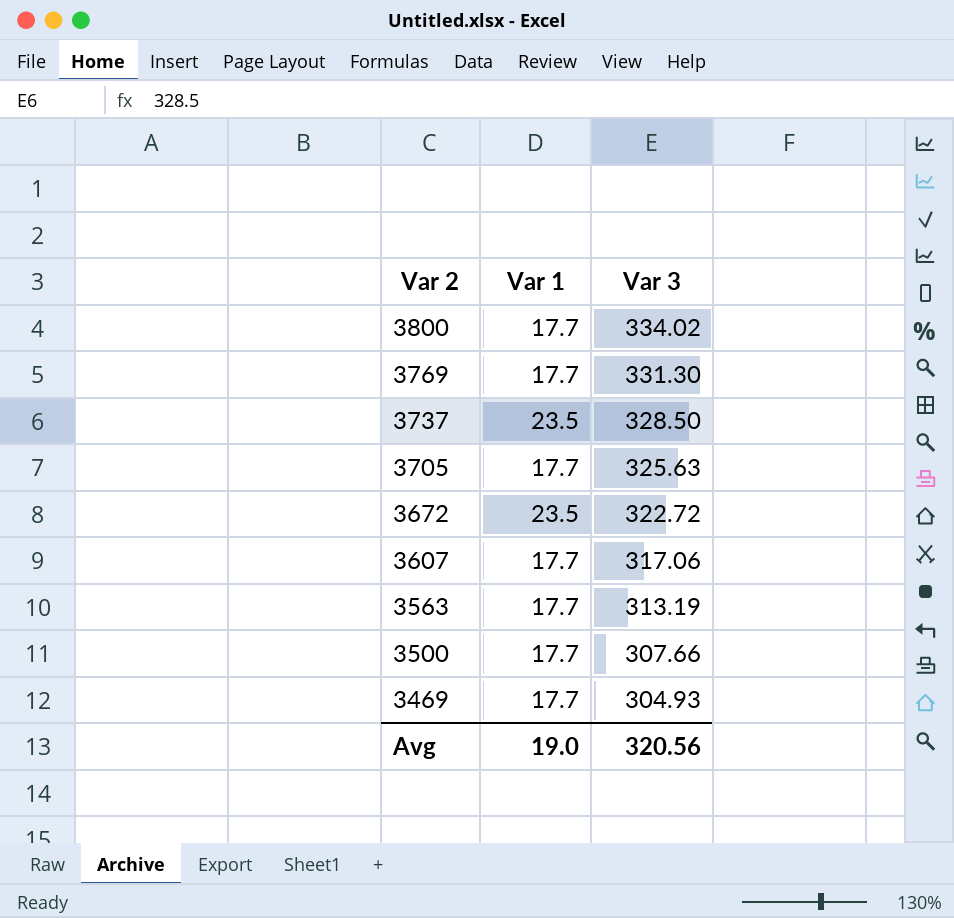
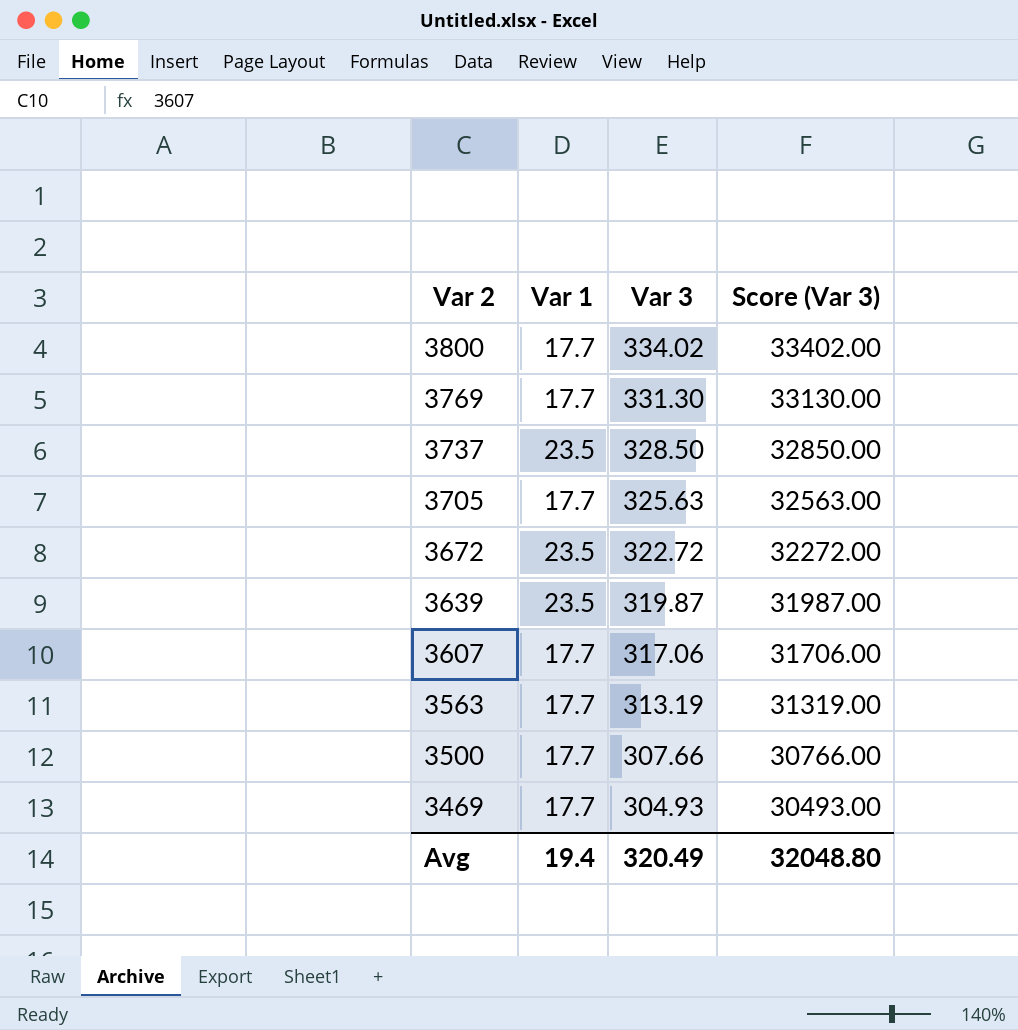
column Score (Var 3) | formula: none -> [Var 3] * 100
row 3639: none -> 23.5 | 319.87 | 31987.00
Avg | Var 1: 19.0 -> 19.4
Avg | Var 3: 320.56 -> 320.49

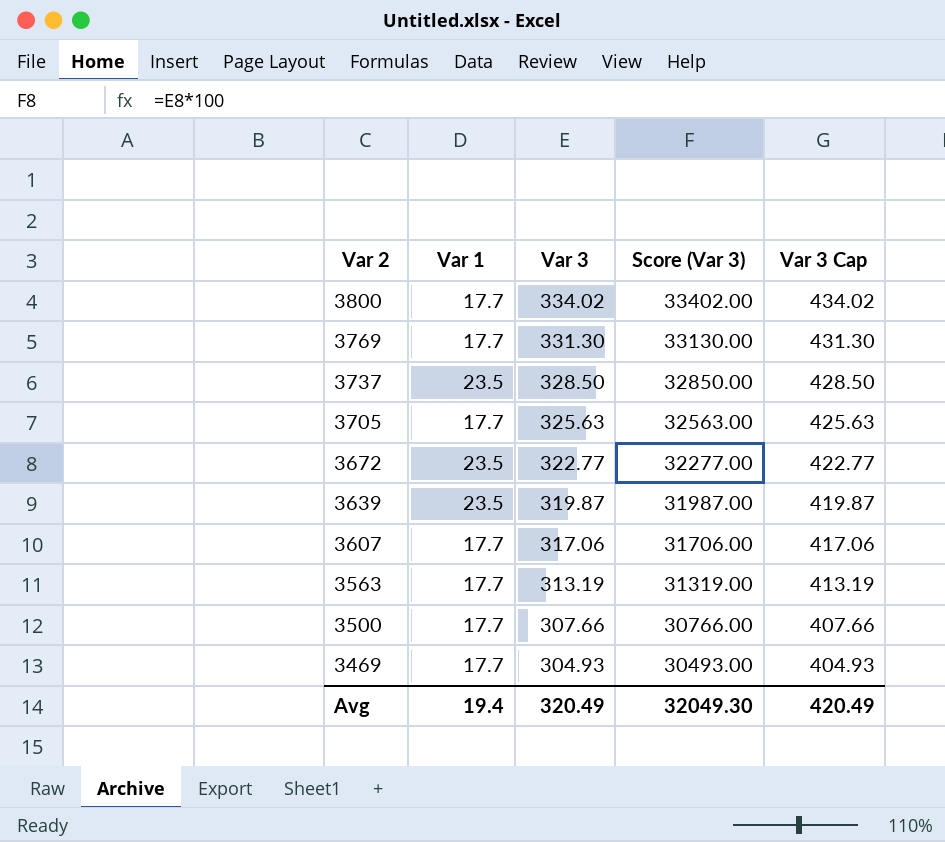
column Var 3 Cap | formula: none -> [Var 3] + 100
3672 | Var 3: 322.72 -> 322.77
3672 | Score (Var 3): 32272.00 -> 32277.00
Avg | Score (Var 3): 32048.80 -> 32049.30

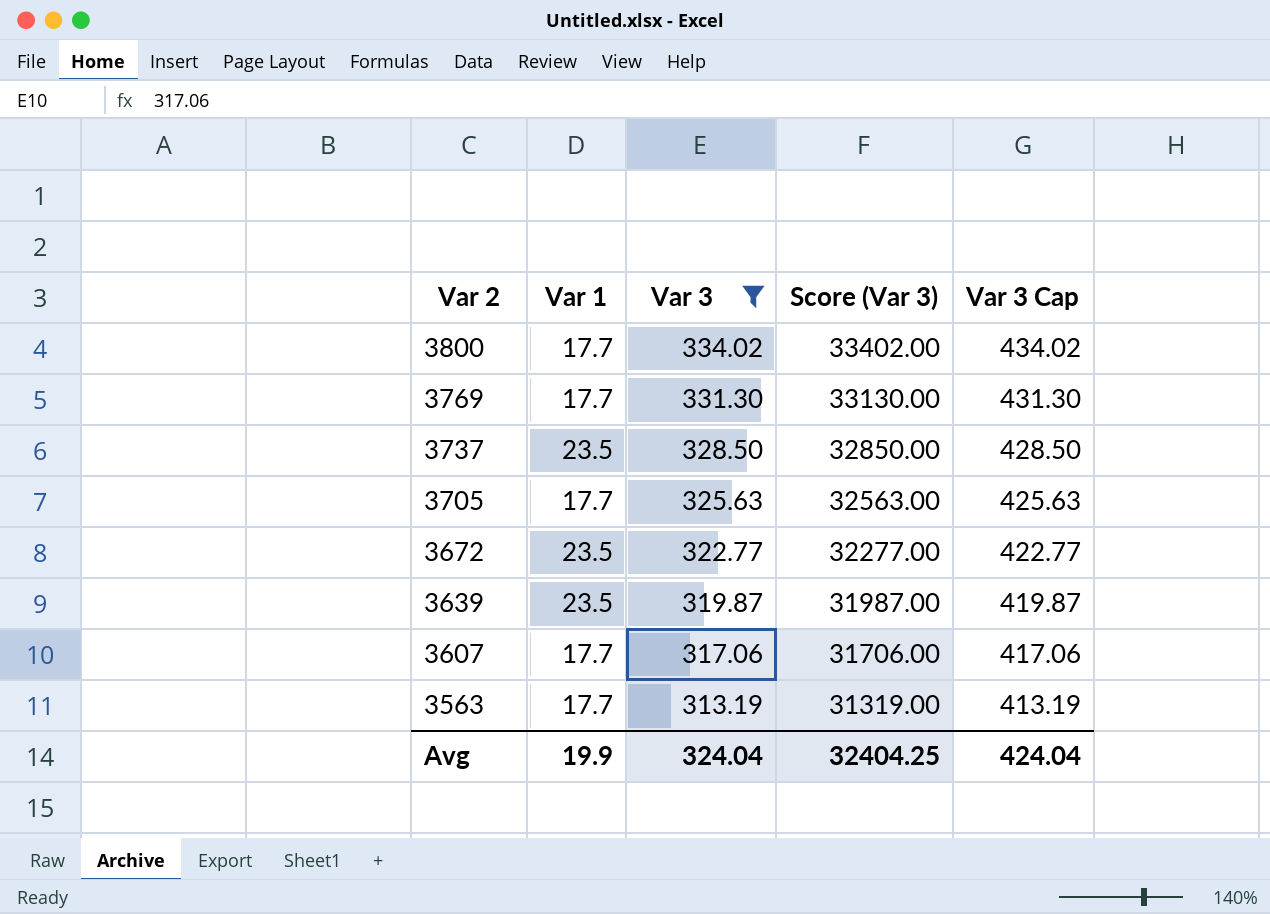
filter: none -> Var 3 >= 313.19
Avg | Var 1: 19.4 -> 19.9
Avg | Var 3: 320.49 -> 324.04
Avg | Score (Var 3): 32049.30 -> 32404.25
Avg | Var 3 Cap: 420.49 -> 424.04

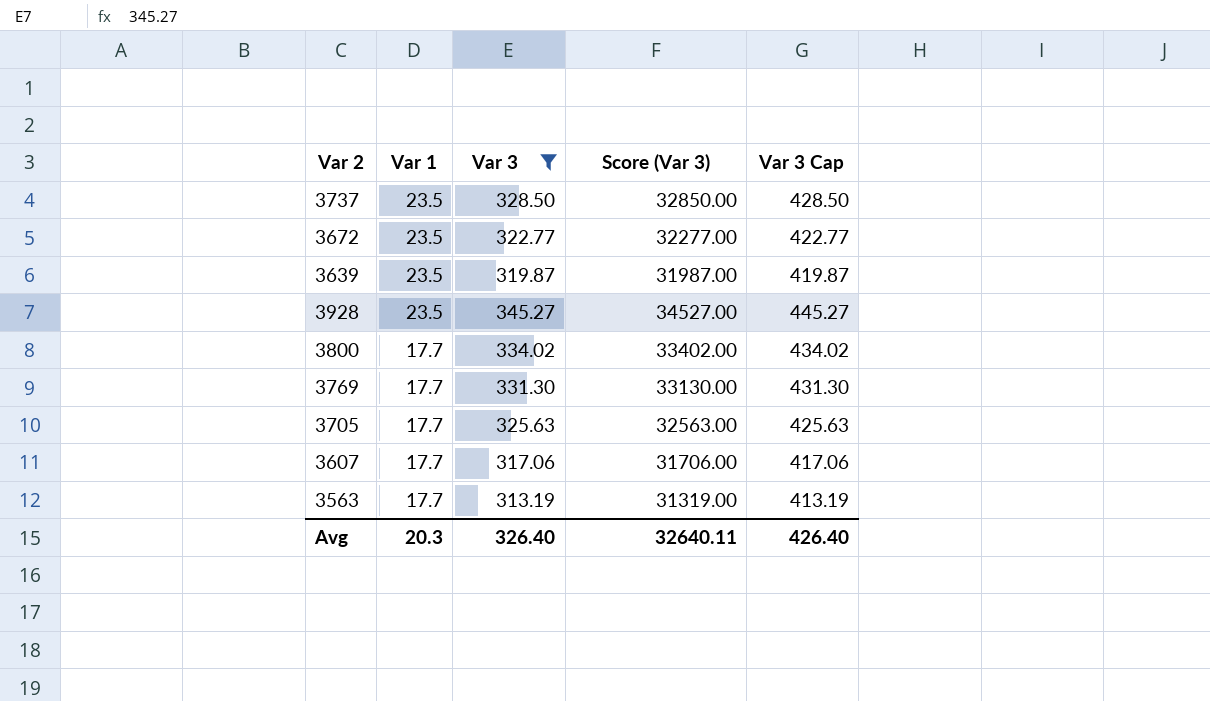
row order: Var 2 descending -> Var 1 descending
row 3928: none -> 23.5 | 345.27 | 34527.00 | 445.27
Avg | Var 1: 19.9 -> 20.3
Avg | Var 3: 324.04 -> 326.40
Avg | Score (Var 3): 32404.25 -> 32640.11
Avg | Var 3 Cap: 424.04 -> 426.40

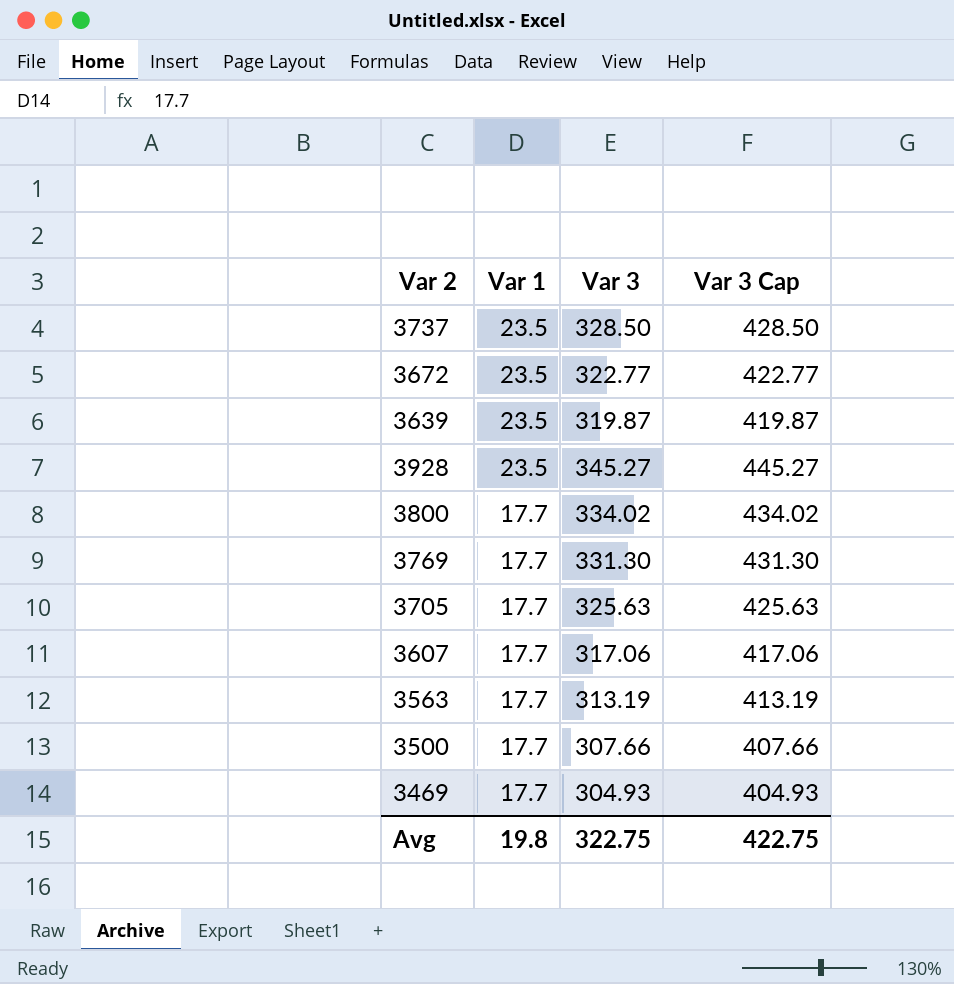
filter: Var 3 >= 313.19 -> none
column Score (Var 3) | formula: [Var 3] * 100 -> none
Avg | Var 1: 20.3 -> 19.8
Avg | Var 3: 326.40 -> 322.75
Avg | Var 3 Cap: 426.40 -> 422.75

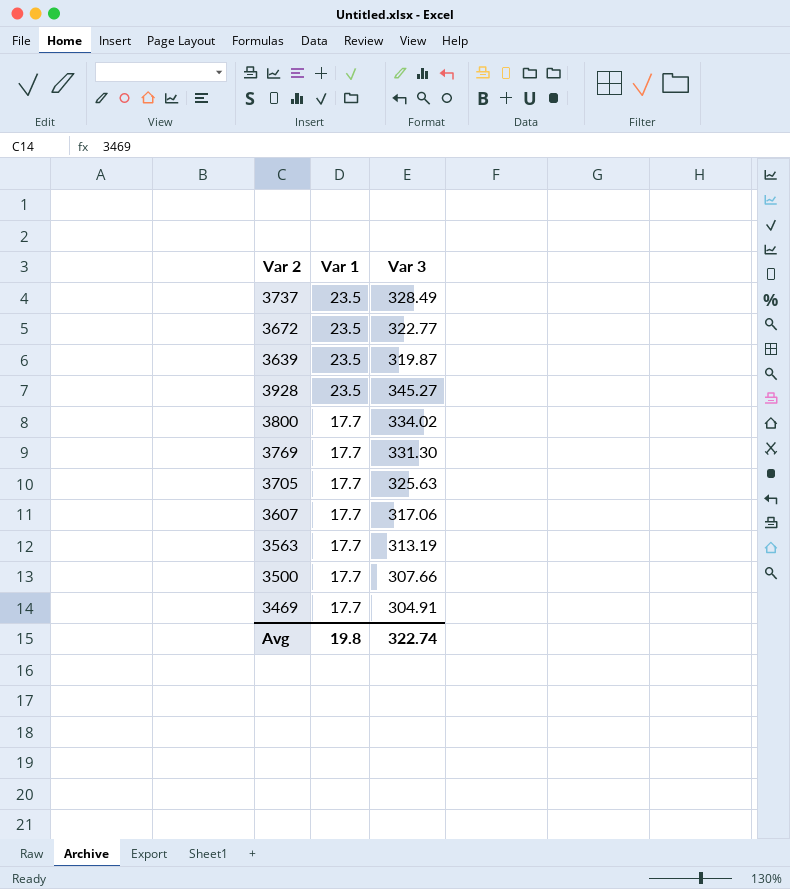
column Var 3 Cap | formula: [Var 3] + 100 -> none
3737 | Var 3: 328.50 -> 328.49
3469 | Var 3: 304.93 -> 304.91
Avg | Var 3: 322.75 -> 322.74

